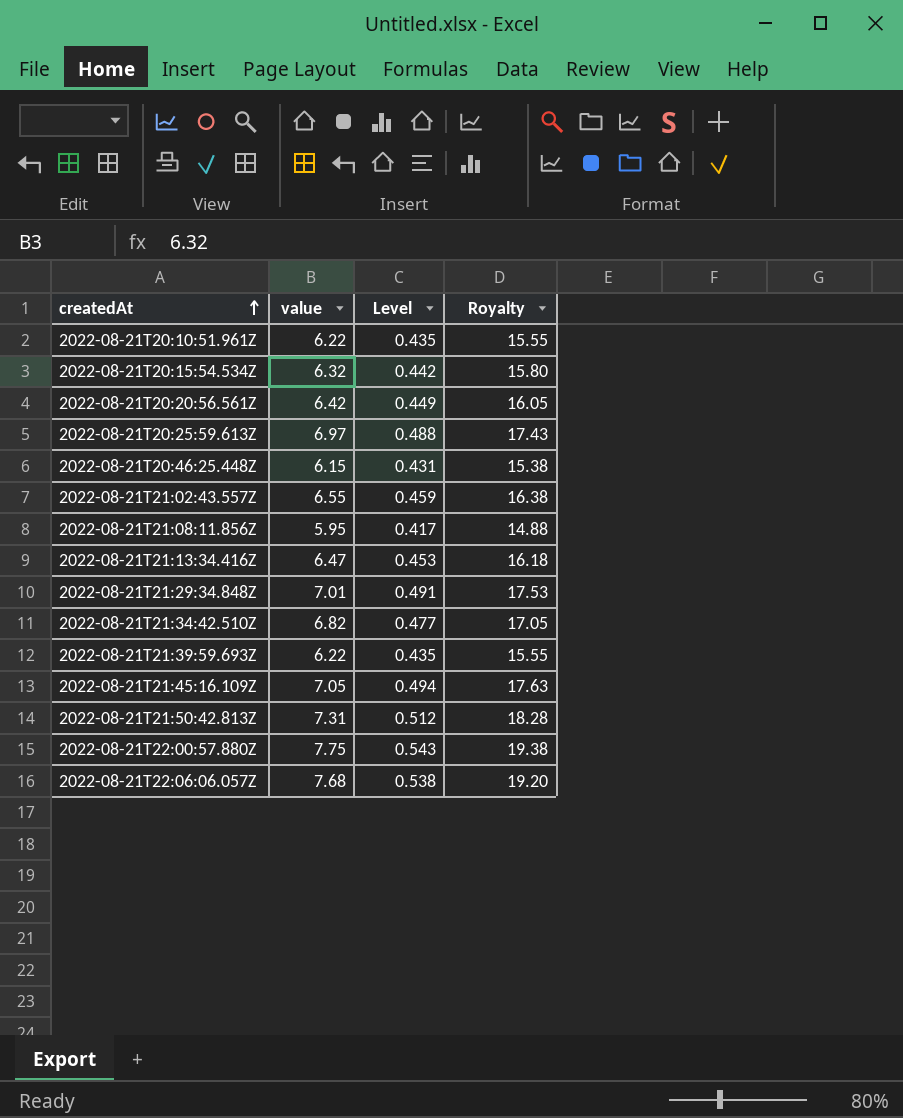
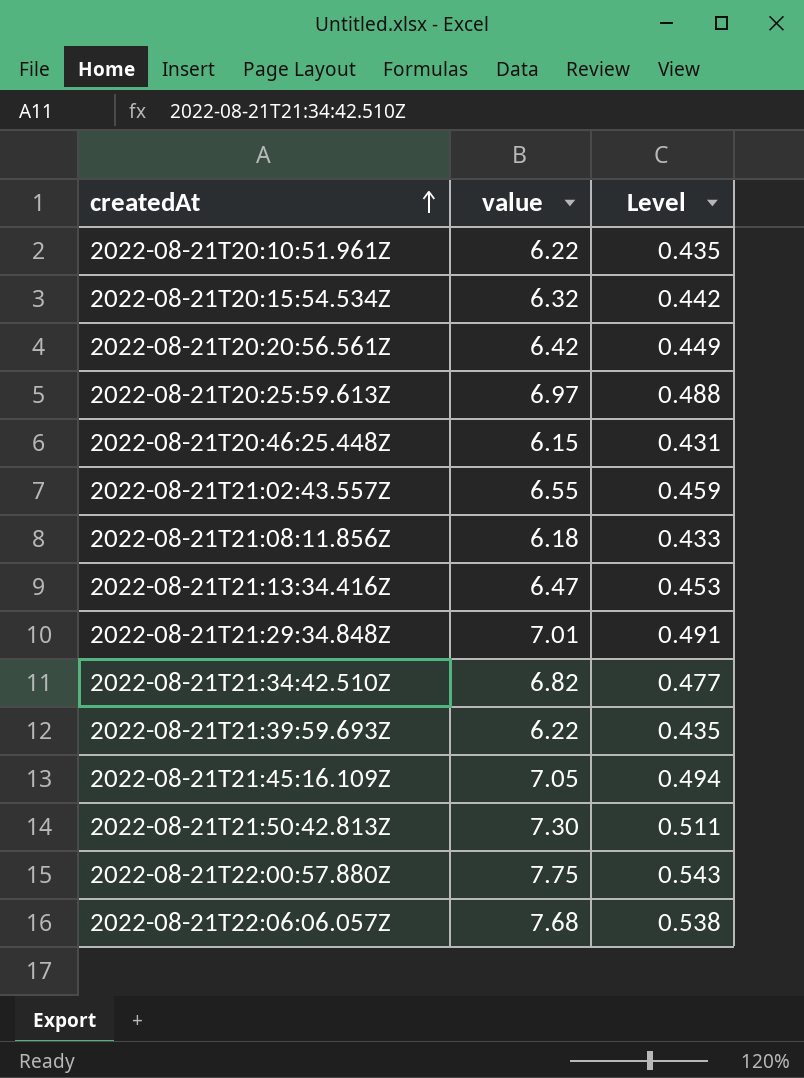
column Royalty | formula: [value] * 2.5 -> none
2022-08-21T21:08:11.856Z | value: 5.95 -> 6.18
2022-08-21T21:08:11.856Z | Level: 0.417 -> 0.433
2022-08-21T21:50:42.813Z | value: 7.31 -> 7.30
2022-08-21T21:50:42.813Z | Level: 0.512 -> 0.511

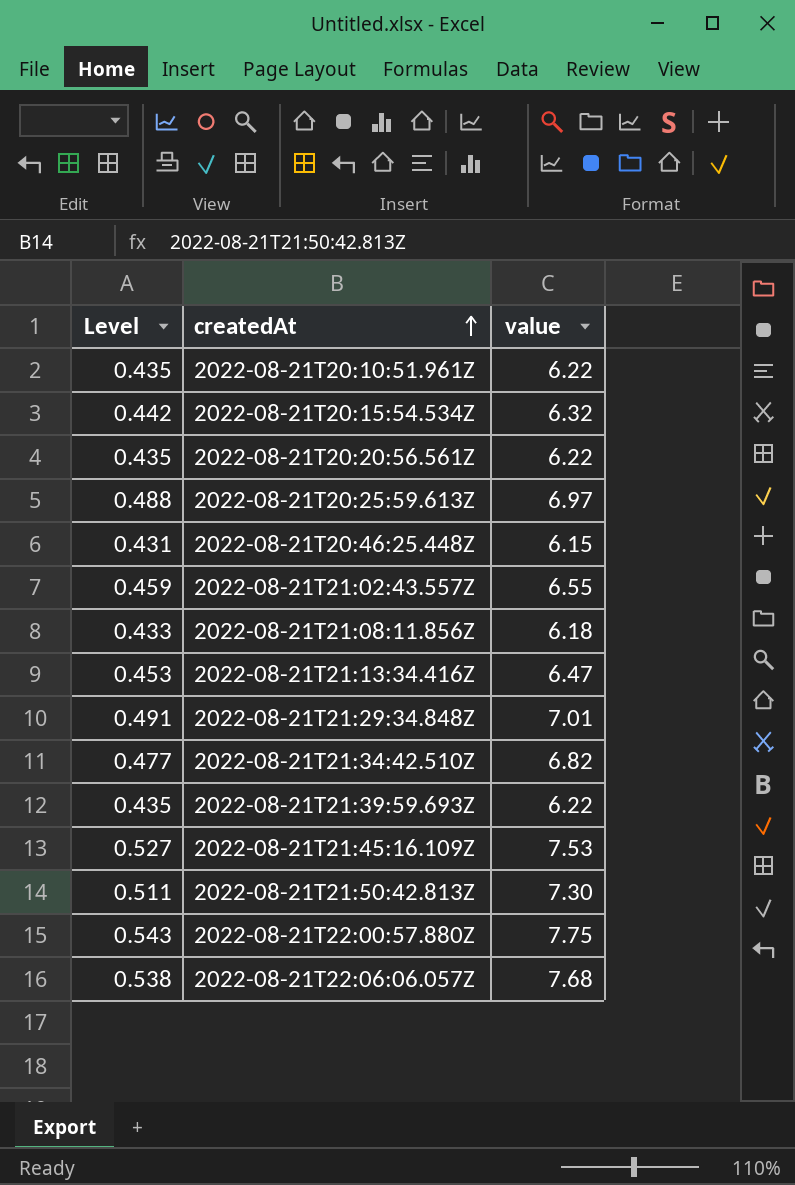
column Level | position: 3 -> 1
2022-08-21T20:20:56.561Z | Level: 0.449 -> 0.435
2022-08-21T20:20:56.561Z | value: 6.42 -> 6.22
2022-08-21T21:45:16.109Z | Level: 0.494 -> 0.527
2022-08-21T21:45:16.109Z | value: 7.05 -> 7.53

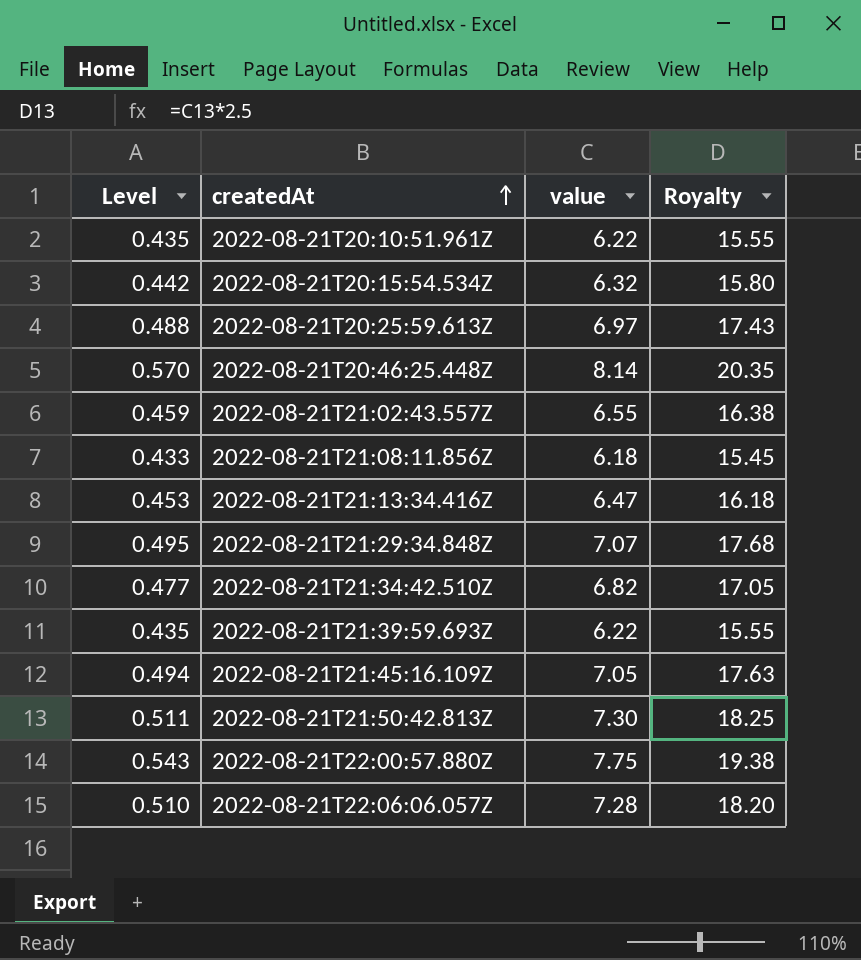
column Royalty | formula: none -> [value] * 2.5
row 2022-08-21T20:20:56.561Z: 0.435 | 6.22 -> none
2022-08-21T20:46:25.448Z | Level: 0.431 -> 0.570
2022-08-21T20:46:25.448Z | value: 6.15 -> 8.14
2022-08-21T21:29:34.848Z | Level: 0.491 -> 0.495
2022-08-21T21:29:34.848Z | value: 7.01 -> 7.07
2022-08-21T21:45:16.109Z | Level: 0.527 -> 0.494
2022-08-21T21:45:16.109Z | value: 7.53 -> 7.05
2022-08-21T22:06:06.057Z | Level: 0.538 -> 0.510
2022-08-21T22:06:06.057Z | value: 7.68 -> 7.28

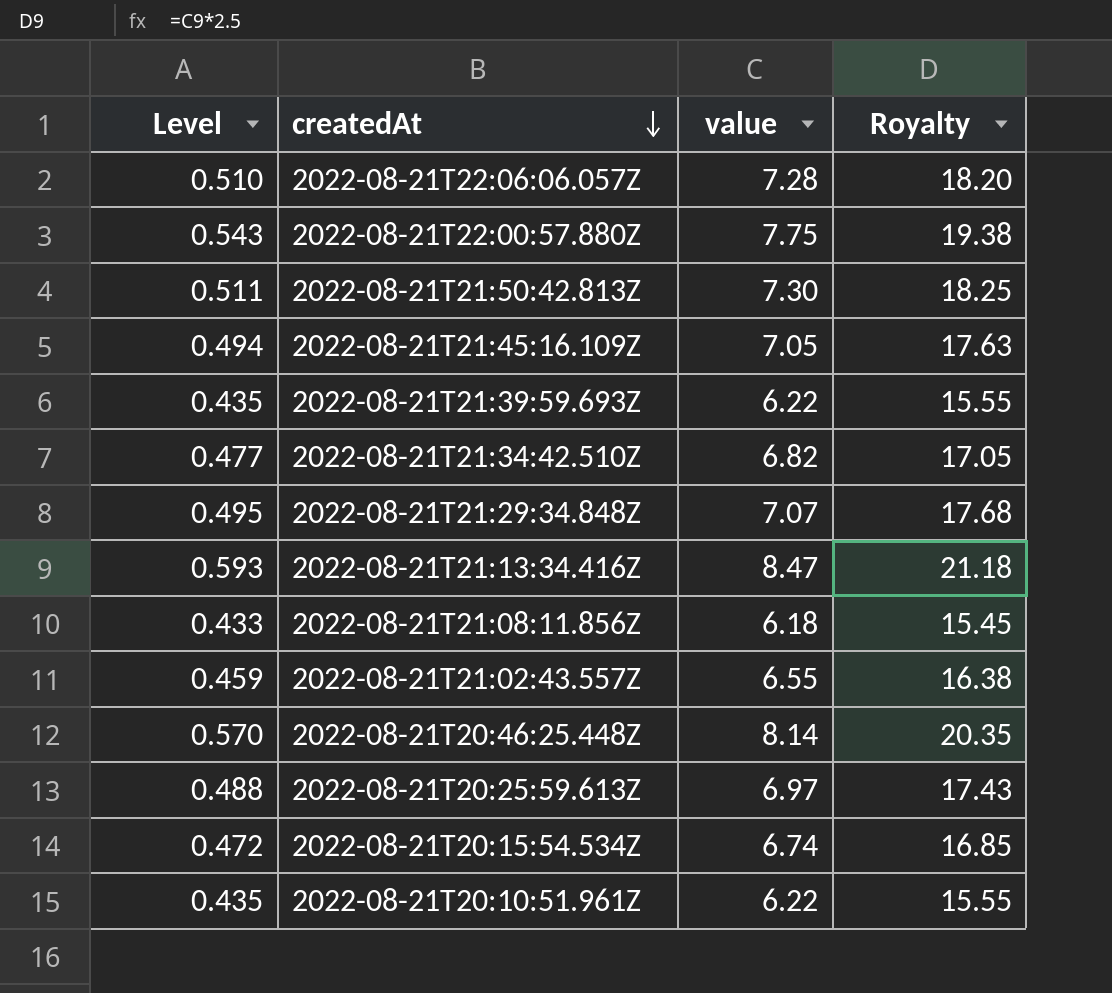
row order: createdAt ascending -> createdAt descending
2022-08-21T21:13:34.416Z | Level: 0.453 -> 0.593
2022-08-21T21:13:34.416Z | value: 6.47 -> 8.47
2022-08-21T21:13:34.416Z | Royalty: 16.18 -> 21.18
2022-08-21T20:15:54.534Z | Level: 0.442 -> 0.472
2022-08-21T20:15:54.534Z | value: 6.32 -> 6.74
2022-08-21T20:15:54.534Z | Royalty: 15.80 -> 16.85

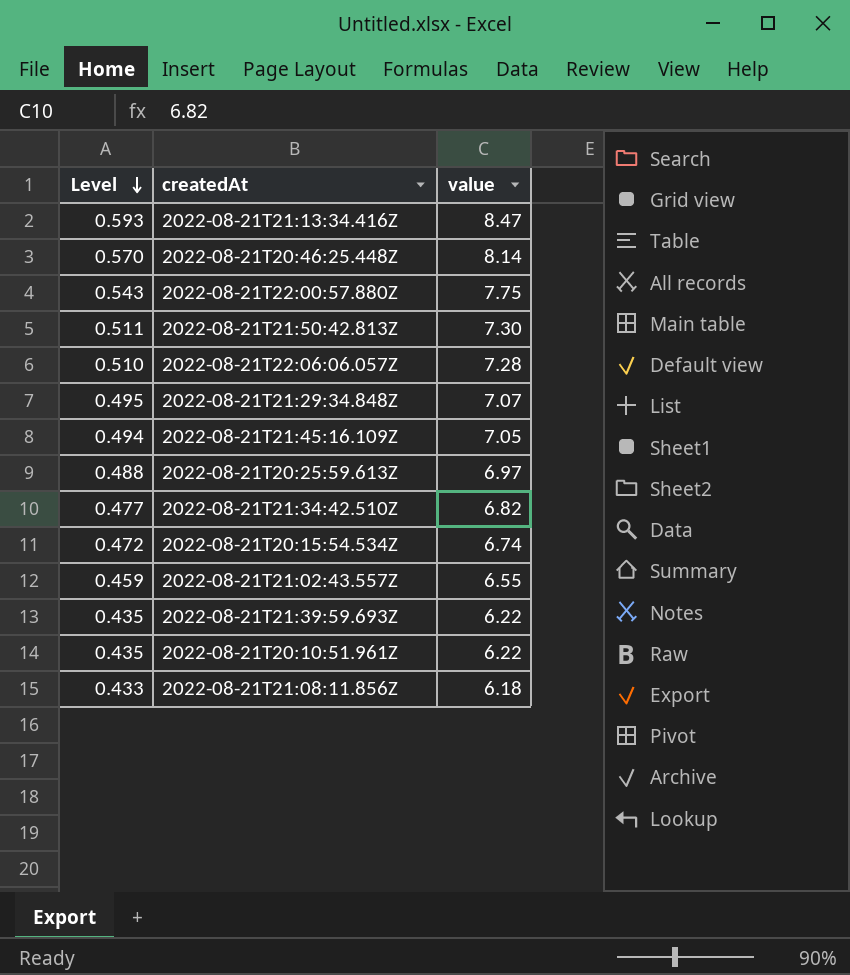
row order: createdAt descending -> Level descending
column Royalty | formula: [value] * 2.5 -> none

